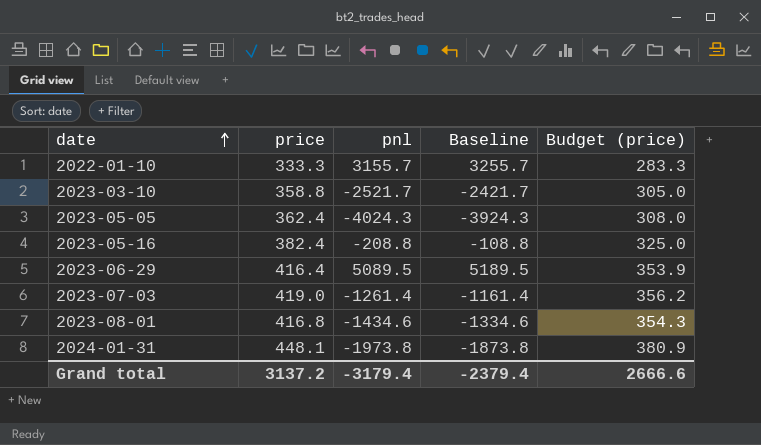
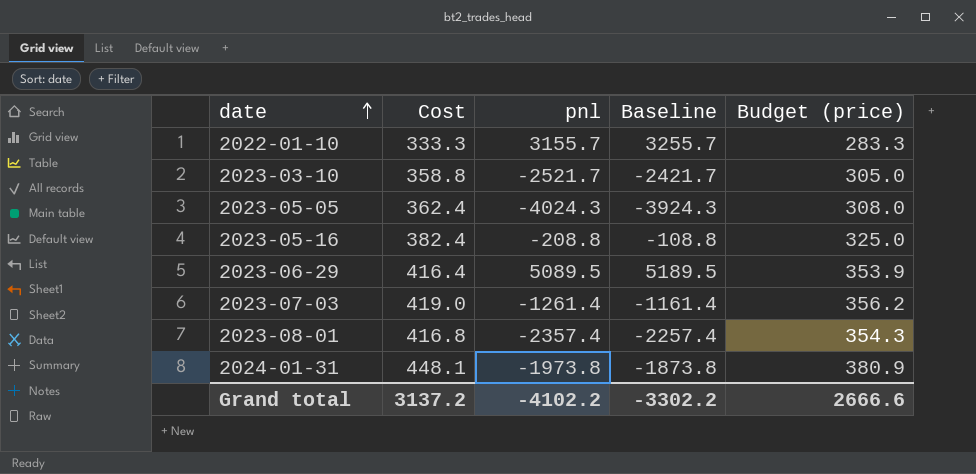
column name: price -> Cost
2023-08-01 | pnl: -1434.6 -> -2357.4
2023-08-01 | Baseline: -1334.6 -> -2257.4
Grand total | pnl: -3179.4 -> -4102.2
Grand total | Baseline: -2379.4 -> -3302.2

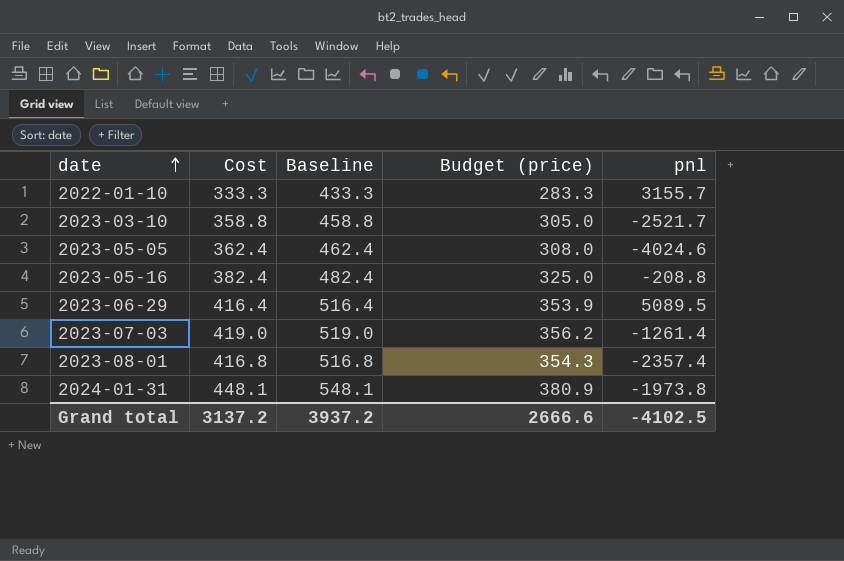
column Baseline | formula: [pnl] + 100 -> [Cost] + 100
column pnl | position: 3 -> 5
2023-05-05 | pnl: -4024.3 -> -4024.6
Grand total | Baseline: -3302.2 -> 3937.2
Grand total | pnl: -4102.2 -> -4102.5

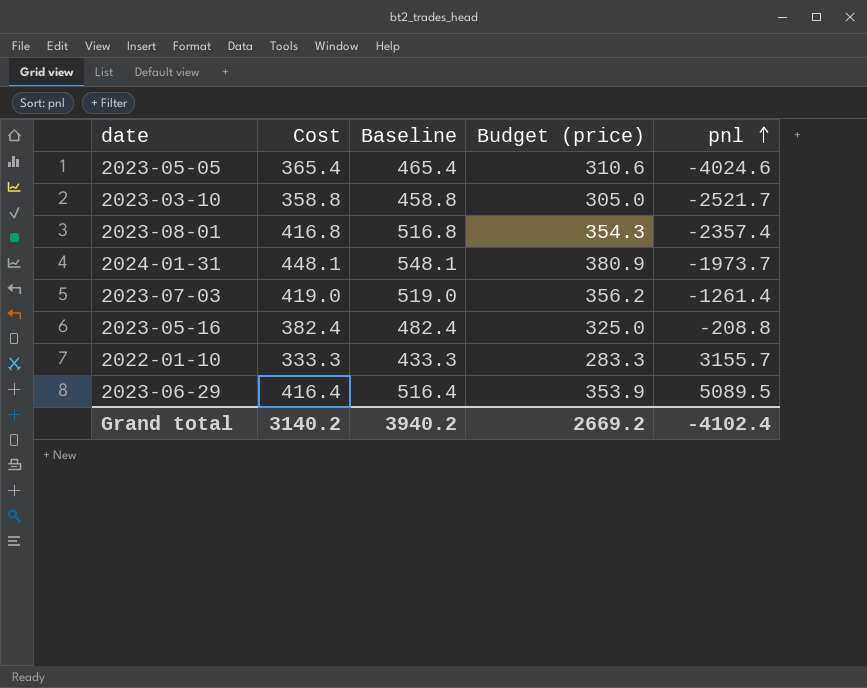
row order: date ascending -> pnl ascending
2023-05-05 | Cost: 362.4 -> 365.4
2023-05-05 | Baseline: 462.4 -> 465.4
2023-05-05 | Budget (price): 308.0 -> 310.6
2024-01-31 | pnl: -1973.8 -> -1973.7
Grand total | Cost: 3137.2 -> 3140.2
Grand total | Baseline: 3937.2 -> 3940.2
Grand total | Budget (price): 2666.6 -> 2669.2
Grand total | pnl: -4102.5 -> -4102.4

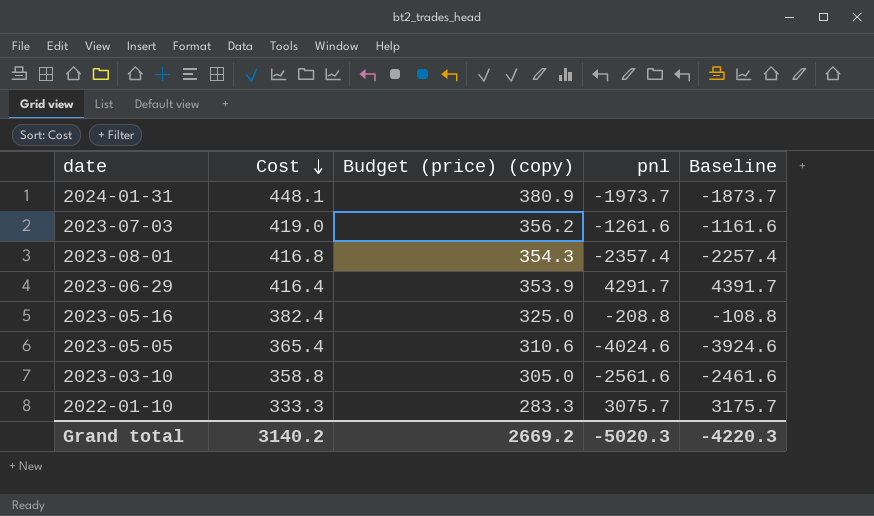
row order: pnl ascending -> Cost descending
column name: Budget (price) -> Budget (price) (copy)
column Baseline | formula: [Cost] + 100 -> [pnl] + 100
column Baseline | position: 3 -> 5
2023-07-03 | pnl: -1261.4 -> -1261.6
2023-06-29 | pnl: 5089.5 -> 4291.7
2023-03-10 | pnl: -2521.7 -> -2561.6
2022-01-10 | pnl: 3155.7 -> 3075.7
Grand total | pnl: -4102.4 -> -5020.3
Grand total | Baseline: 3940.2 -> -4220.3

